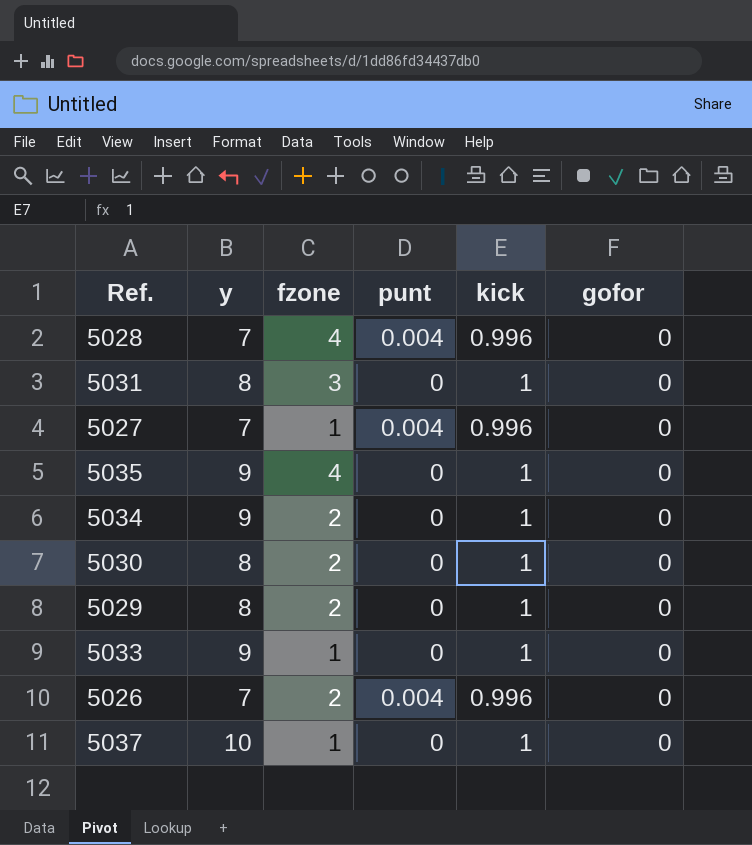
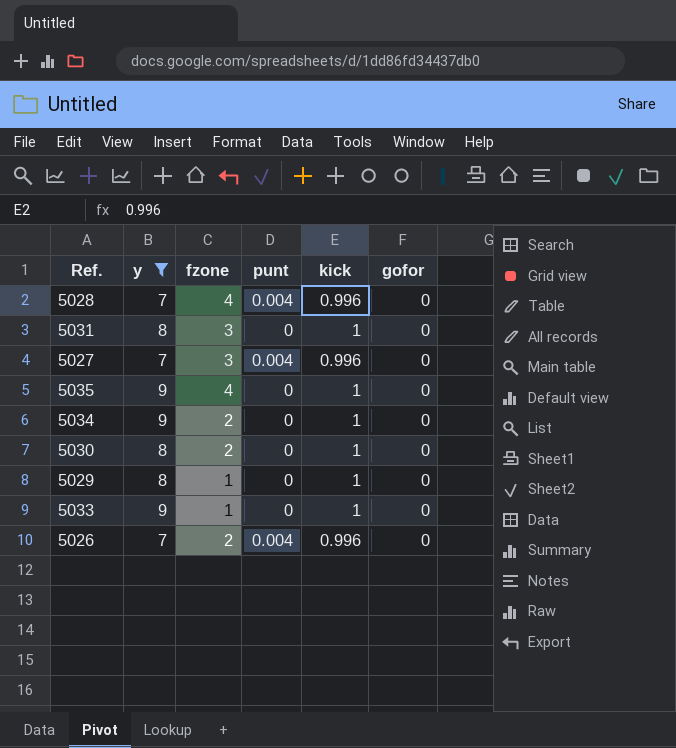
filter: none -> y != 10
5027 | fzone: 1 -> 3
5029 | fzone: 2 -> 1

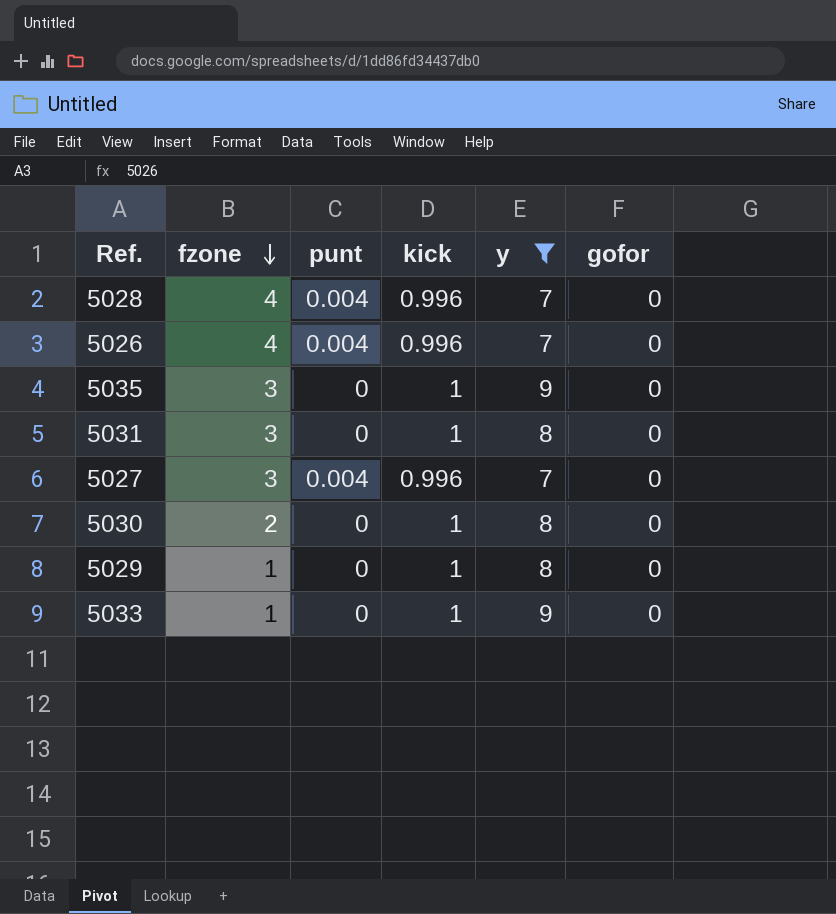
row order: none -> fzone descending
column y | position: 2 -> 5
row 5034: 9 | 2 | 0 | 1 | 0 -> none
5026 | fzone: 2 -> 4
5035 | fzone: 4 -> 3

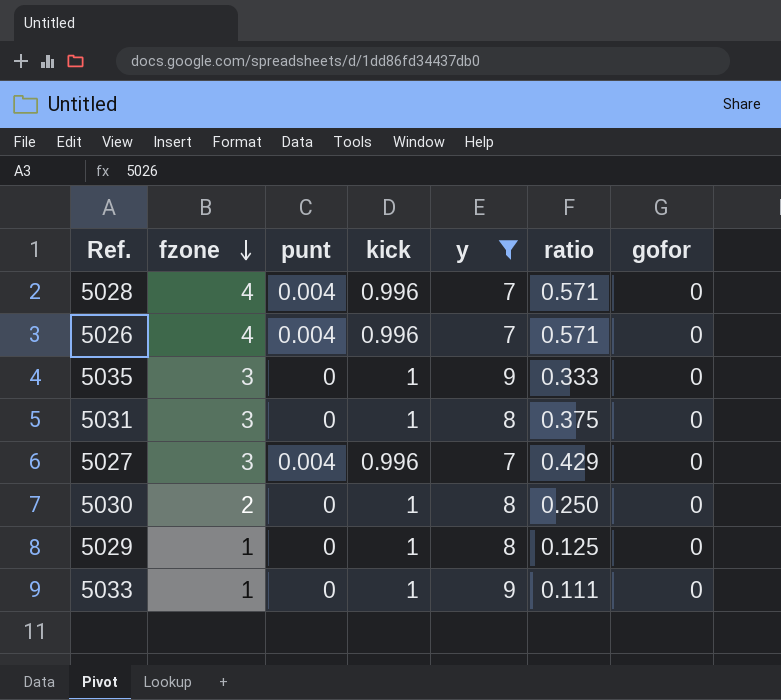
column ratio | formula: none -> [fzone] / [y]

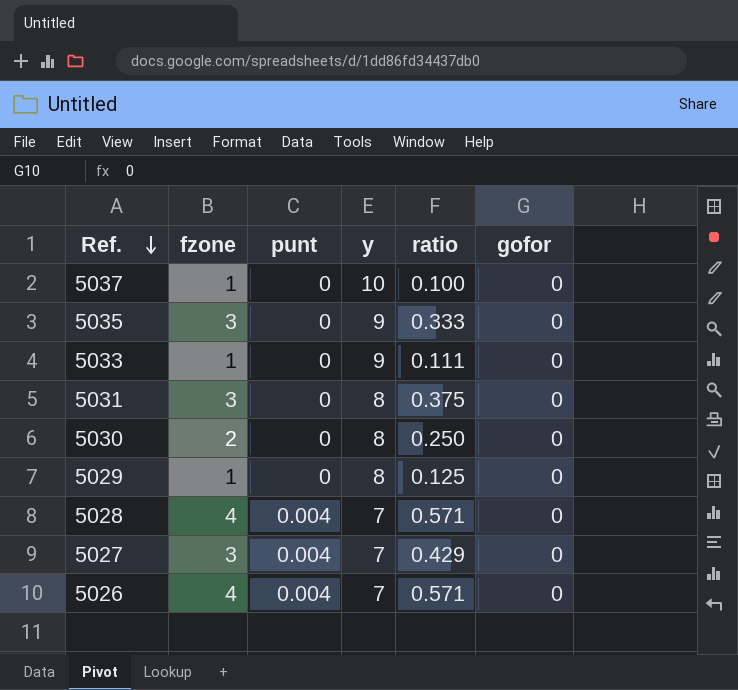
filter: y != 10 -> none
row order: fzone descending -> Ref. descending
column kick | position: 4 -> none

